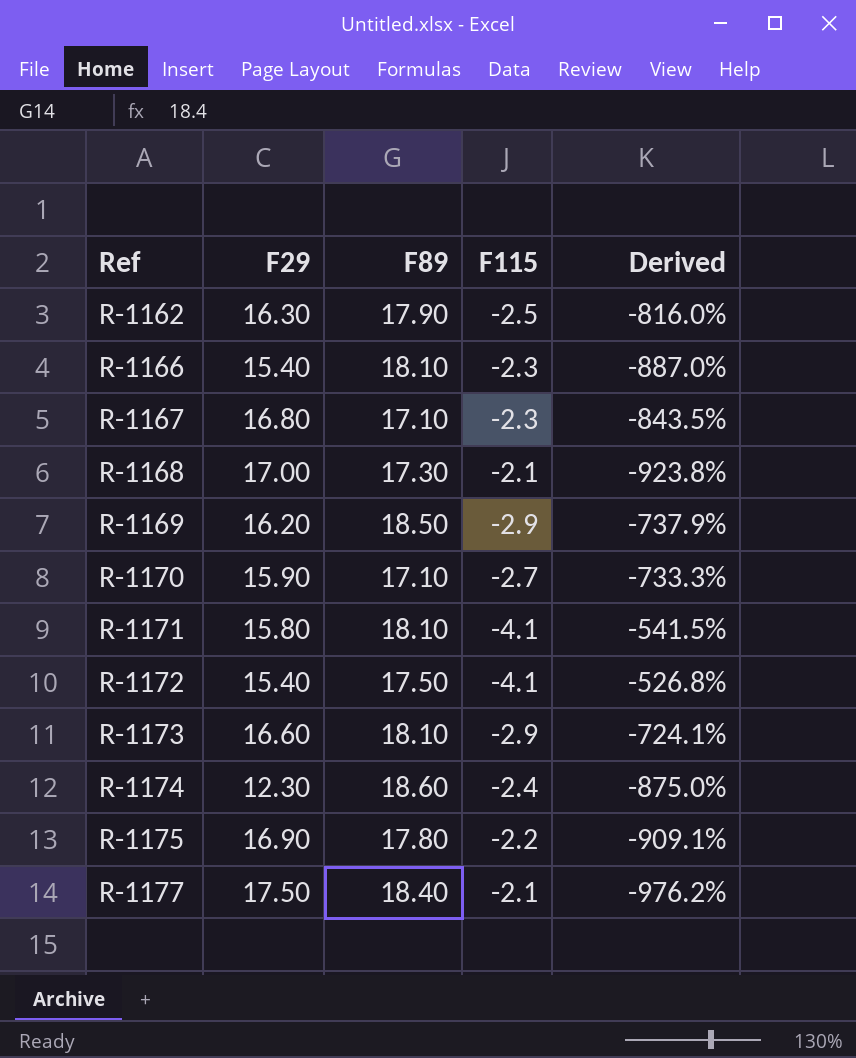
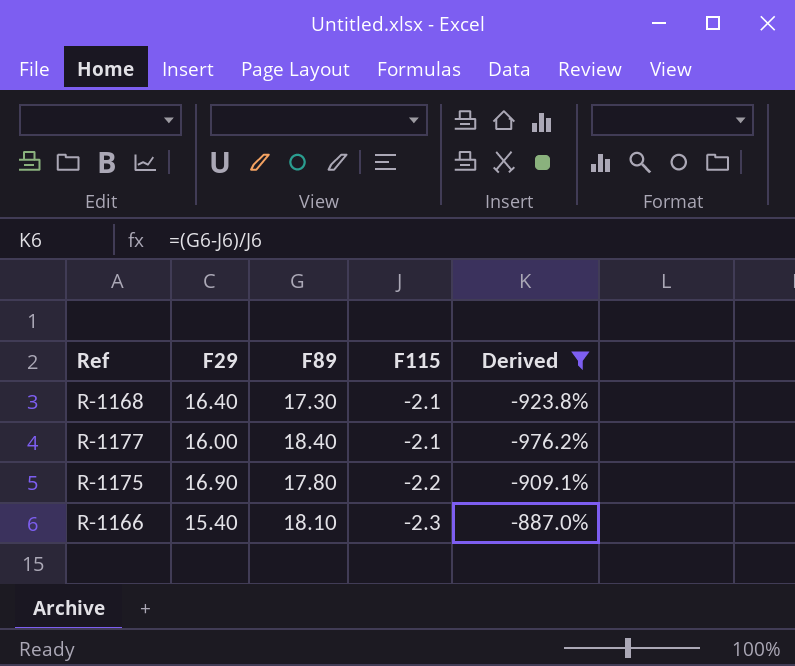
filter: none -> Derived <= -887.0%
row order: Ref ascending -> F115 descending
R-1168 | F29: 17.00 -> 16.40
R-1177 | F29: 17.50 -> 16.00

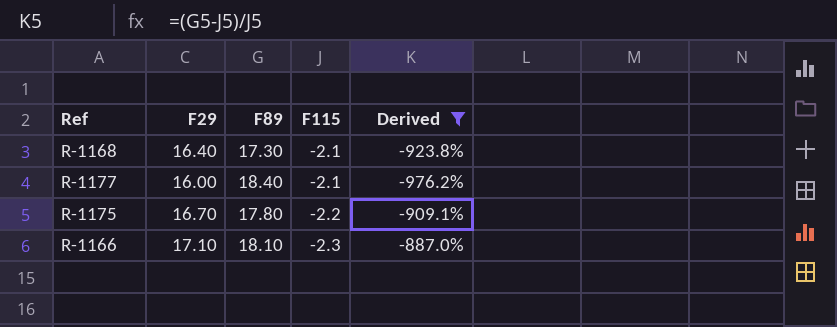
R-1175 | F29: 16.90 -> 16.70
R-1166 | F29: 15.40 -> 17.10

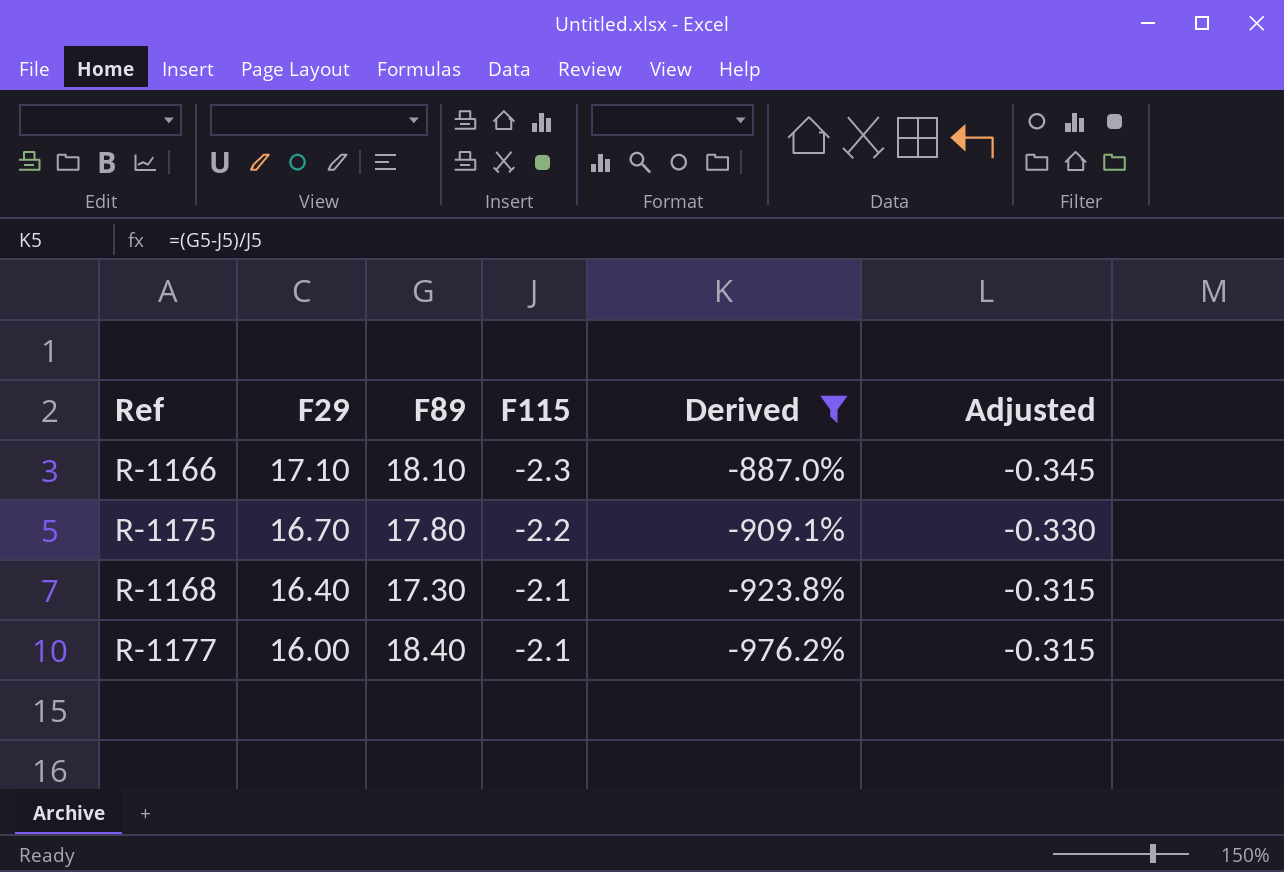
row order: F115 descending -> F29 descending
column Adjusted | formula: none -> [F115] * 0.15

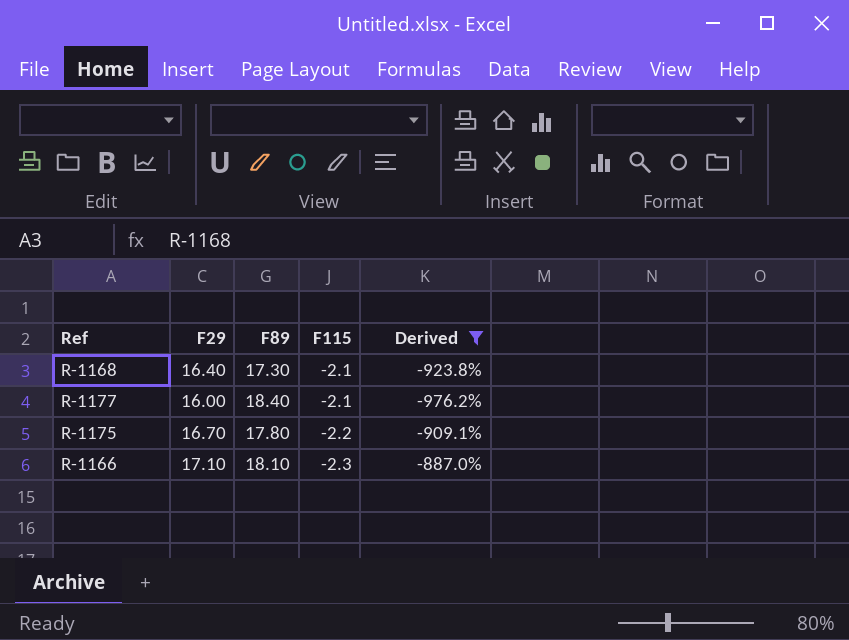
row order: F29 descending -> F115 descending
column Adjusted | formula: [F115] * 0.15 -> none

